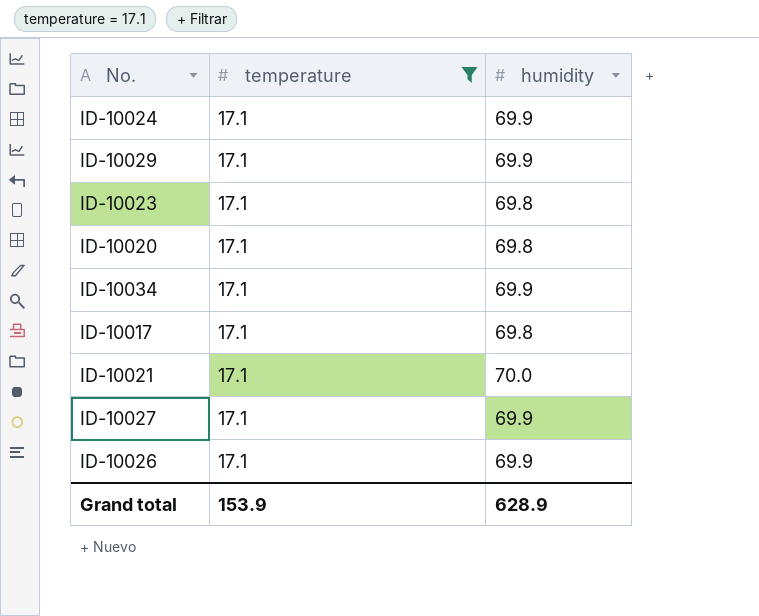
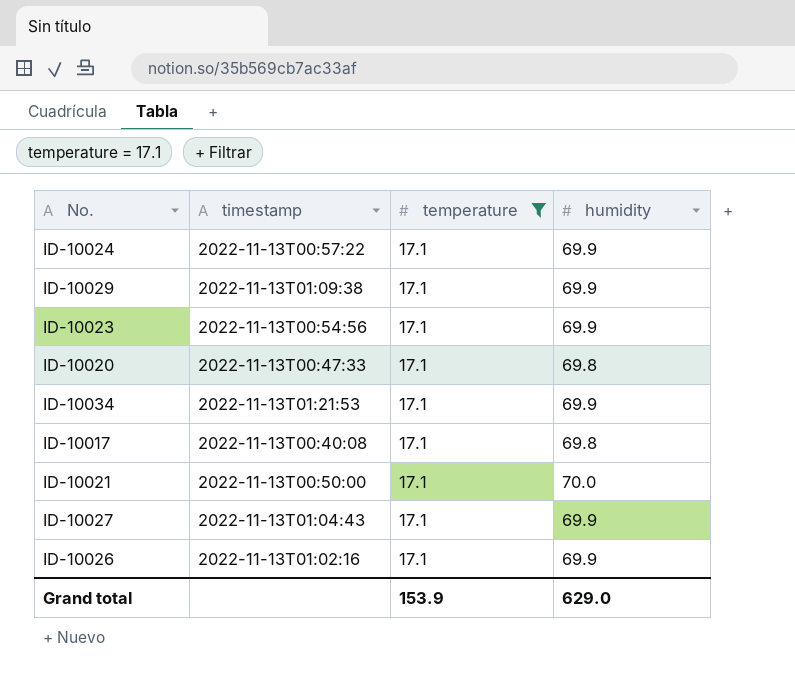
column timestamp | position: none -> 2
ID-10023 | humidity: 69.8 -> 69.9
Grand total | humidity: 628.9 -> 629.0

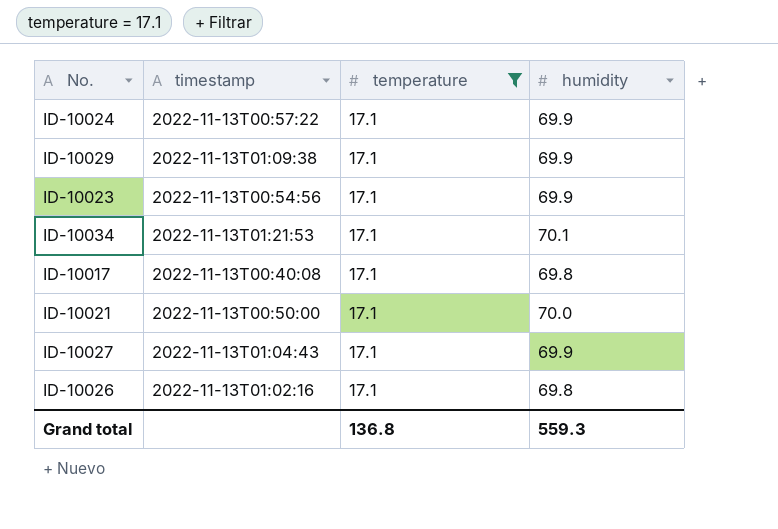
row ID-10020: 2022-11-13T00:47:33 | 17.1 | 69.8 -> none
ID-10034 | humidity: 69.9 -> 70.1
ID-10026 | humidity: 69.9 -> 69.8
Grand total | temperature: 153.9 -> 136.8
Grand total | humidity: 629.0 -> 559.3

